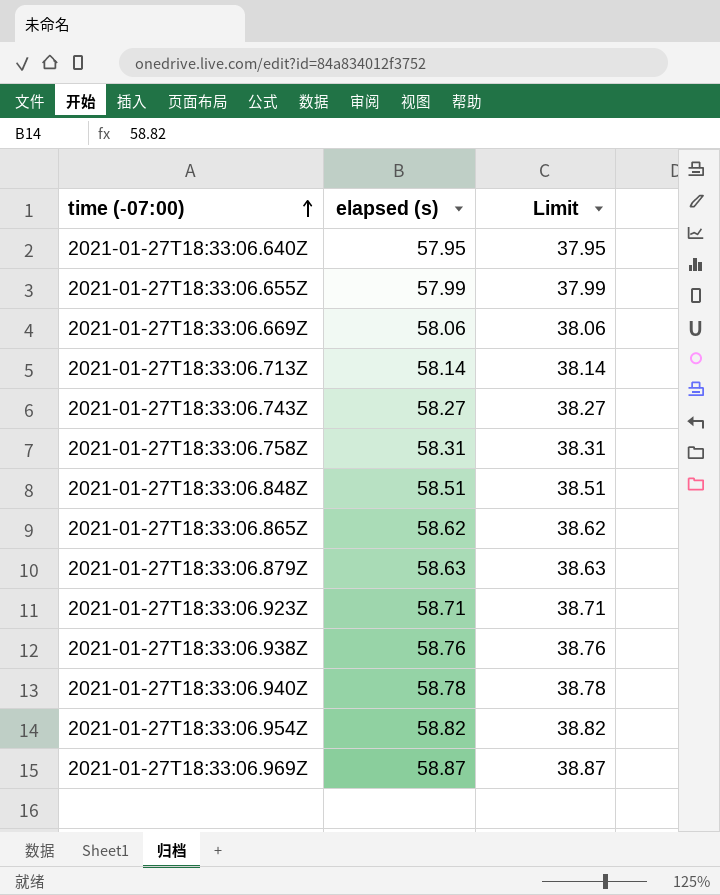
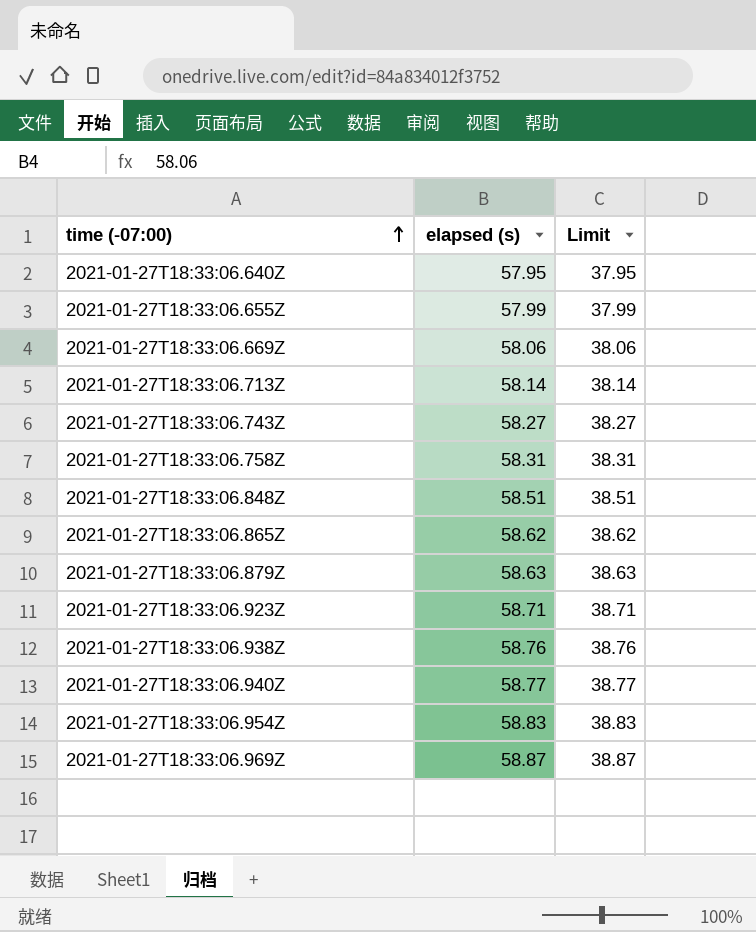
2021-01-27T18:33:06.940Z | elapsed (s): 58.78 -> 58.77
2021-01-27T18:33:06.940Z | Limit: 38.78 -> 38.77
2021-01-27T18:33:06.954Z | elapsed (s): 58.82 -> 58.83
2021-01-27T18:33:06.954Z | Limit: 38.82 -> 38.83

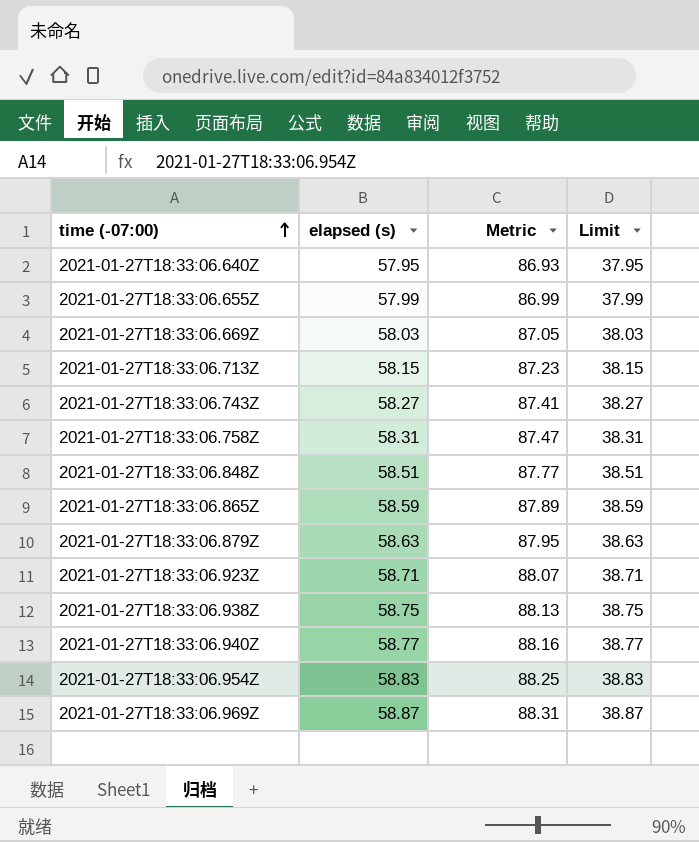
column Metric | formula: none -> [elapsed (s)] * 1.5
2021-01-27T18:33:06.669Z | elapsed (s): 58.06 -> 58.03
2021-01-27T18:33:06.669Z | Limit: 38.06 -> 38.03
2021-01-27T18:33:06.713Z | elapsed (s): 58.14 -> 58.15
2021-01-27T18:33:06.713Z | Limit: 38.14 -> 38.15
2021-01-27T18:33:06.865Z | elapsed (s): 58.62 -> 58.59
2021-01-27T18:33:06.865Z | Limit: 38.62 -> 38.59
2021-01-27T18:33:06.938Z | elapsed (s): 58.76 -> 58.75
2021-01-27T18:33:06.938Z | Limit: 38.76 -> 38.75

